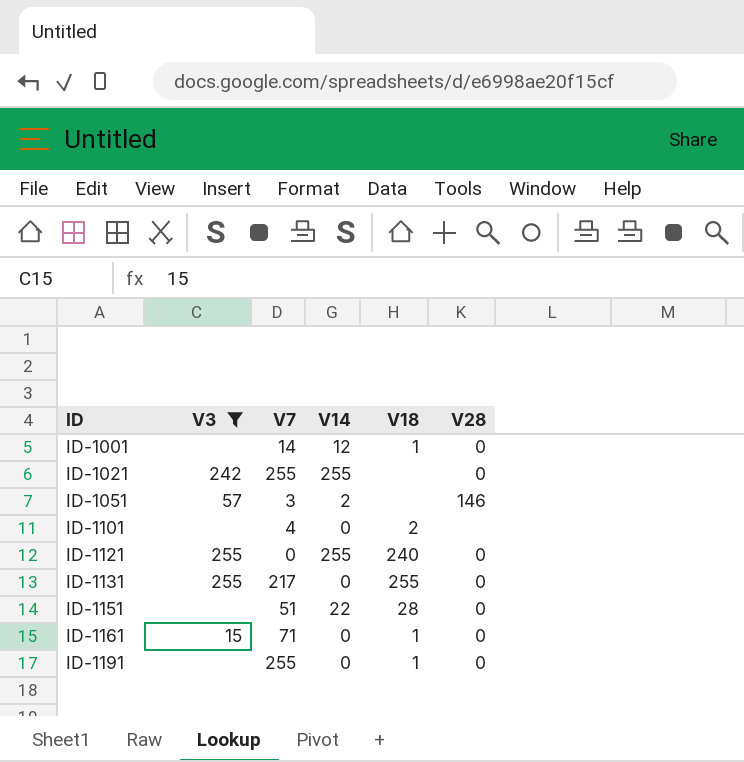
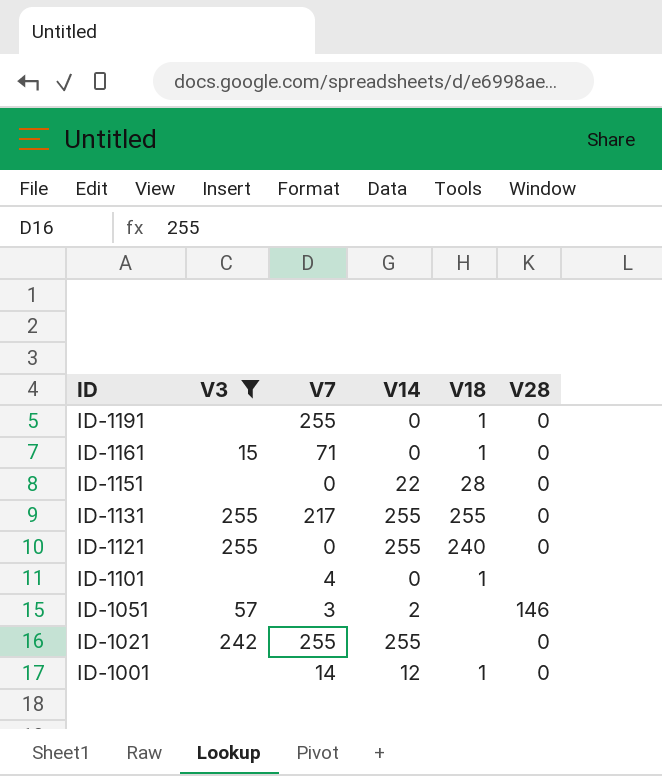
row order: ID ascending -> ID descending
ID-1151 | V7: 51 -> 0
ID-1131 | V14: 0 -> 255
ID-1101 | V18: 2 -> 1

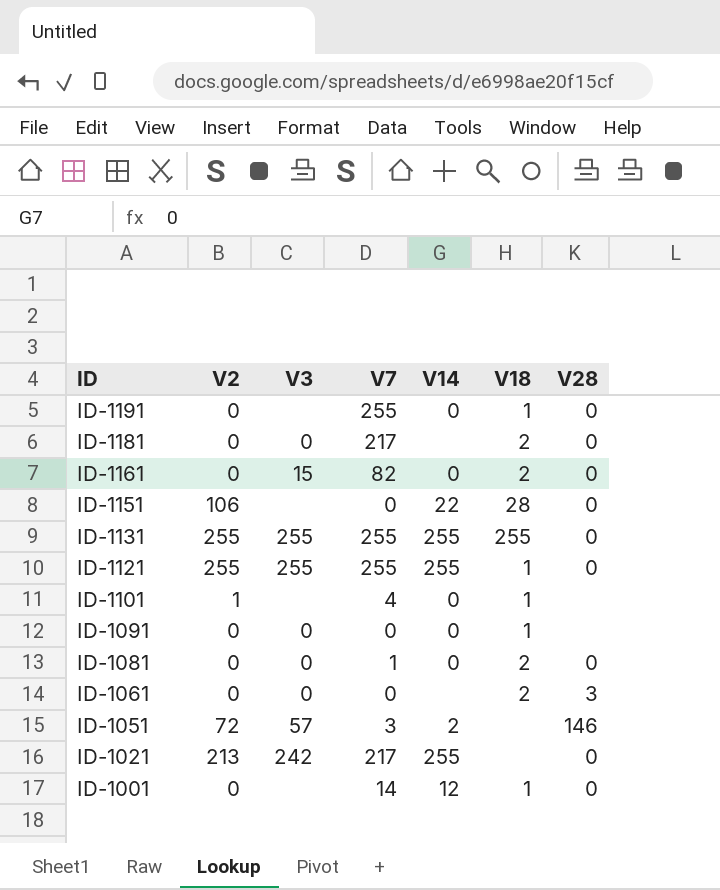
filter: V3 != 0 -> none
column V2 | position: none -> 2
ID-1161 | V7: 71 -> 82
ID-1161 | V18: 1 -> 2
ID-1131 | V7: 217 -> 255
ID-1121 | V7: 0 -> 255
ID-1121 | V18: 240 -> 1
ID-1021 | V7: 255 -> 217

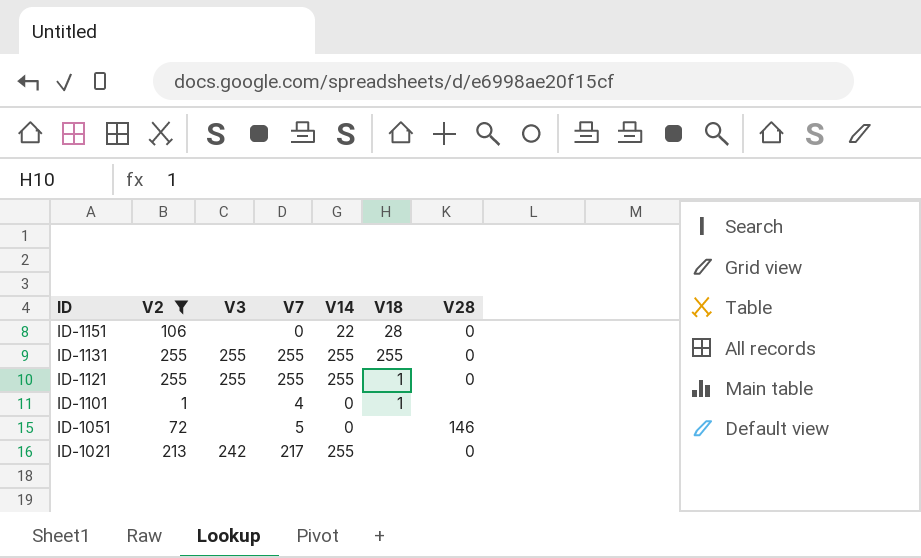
filter: none -> V2 != 0
ID-1051 | V3: 57 -> none
ID-1051 | V7: 3 -> 5
ID-1051 | V14: 2 -> 0

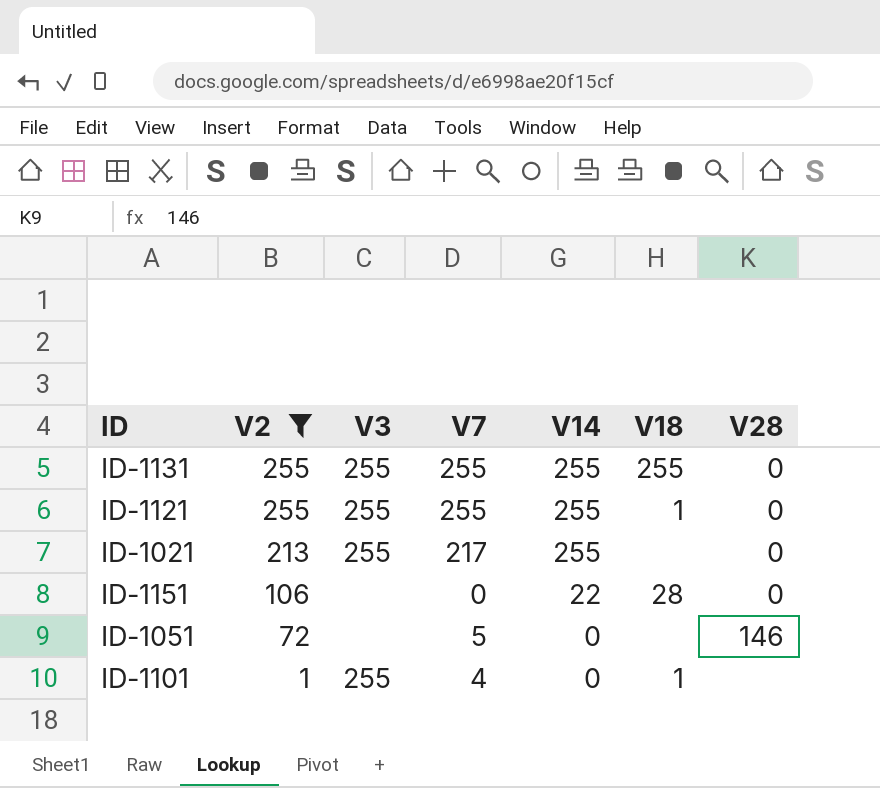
row order: ID descending -> V2 descending
ID-1021 | V3: 242 -> 255
ID-1101 | V3: none -> 255

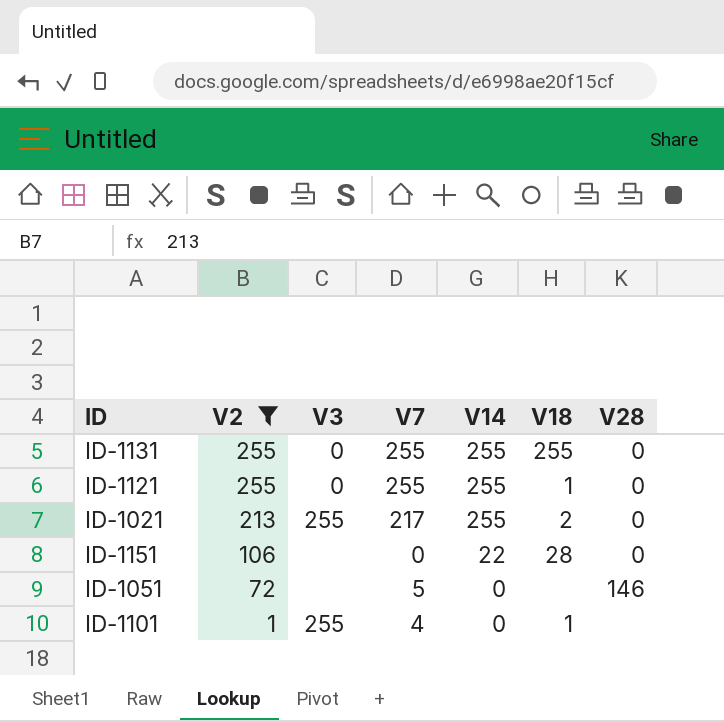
ID-1131 | V3: 255 -> 0
ID-1121 | V3: 255 -> 0
ID-1021 | V18: none -> 2

